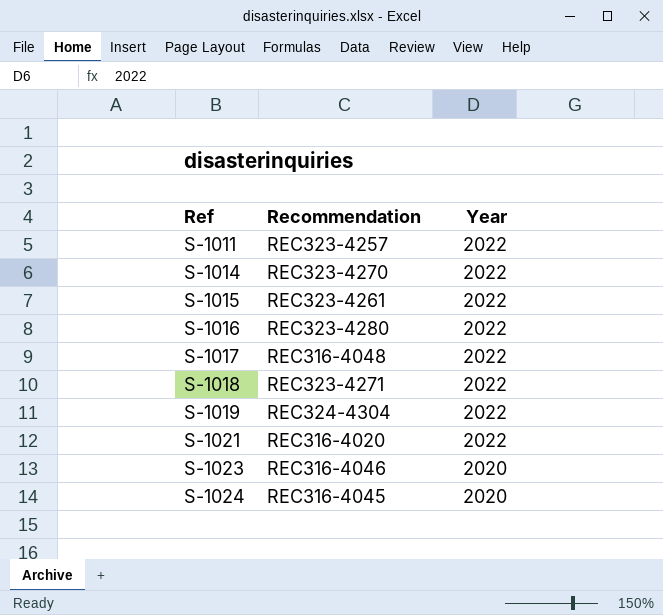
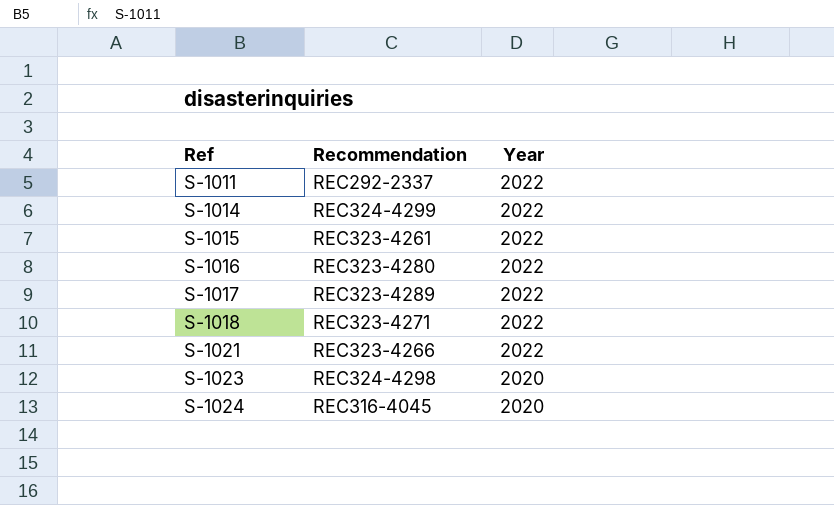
row S-1019: REC324-4304 | 2022 -> none
S-1011 | Recommendation: REC323-4257 -> REC292-2337
S-1014 | Recommendation: REC323-4270 -> REC324-4299
S-1017 | Recommendation: REC316-4048 -> REC323-4289
S-1021 | Recommendation: REC316-4020 -> REC323-4266
S-1023 | Recommendation: REC316-4046 -> REC324-4298

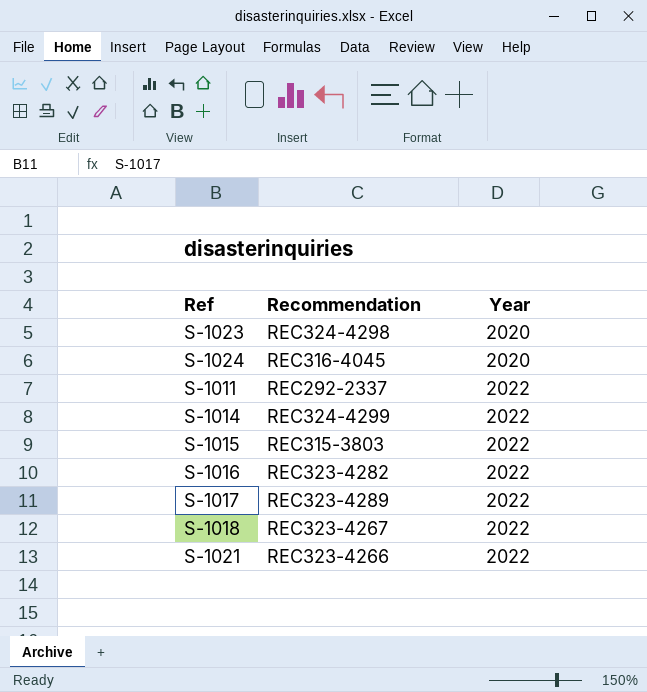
row order: Ref ascending -> Year ascending
S-1015 | Recommendation: REC323-4261 -> REC315-3803
S-1016 | Recommendation: REC323-4280 -> REC323-4282
S-1018 | Recommendation: REC323-4271 -> REC323-4267

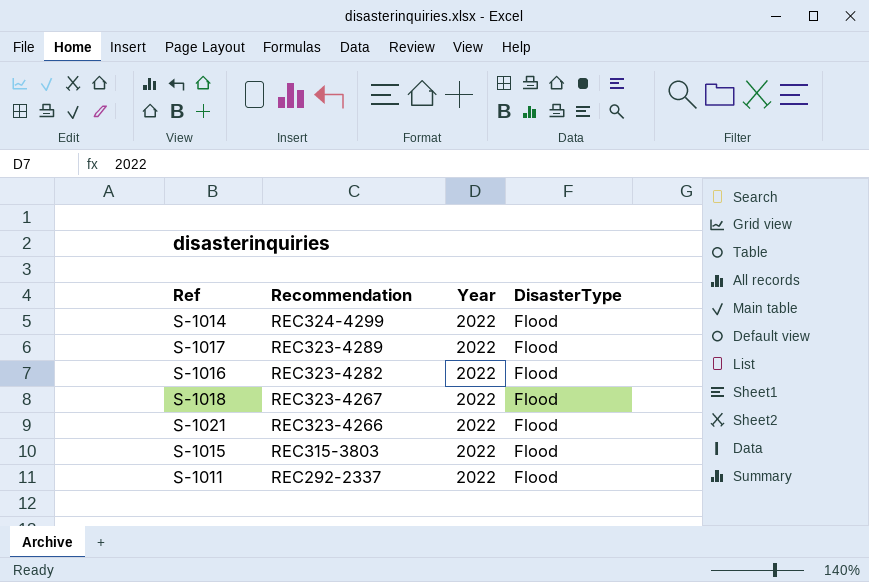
row order: Year ascending -> Recommendation descending
column DisasterType | position: none -> 4
row S-1023: REC324-4298 | 2020 -> none
row S-1024: REC316-4045 | 2020 -> none

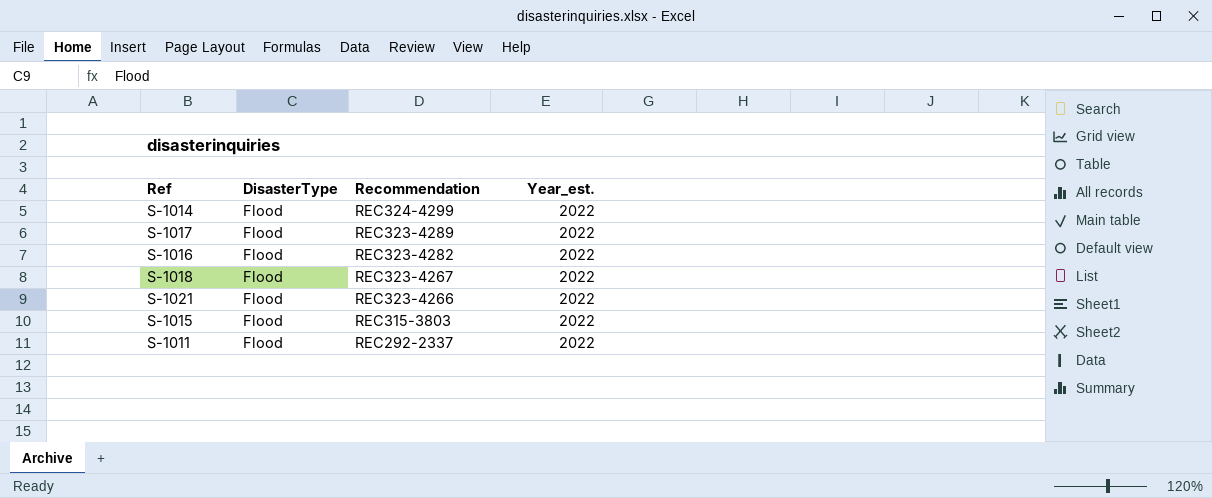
column DisasterType | position: 4 -> 2
column name: Year -> Year_est.

